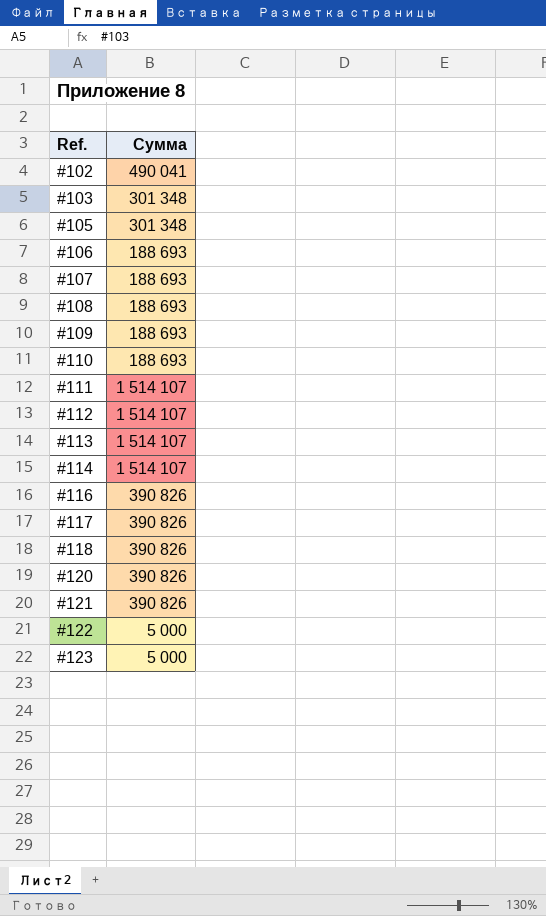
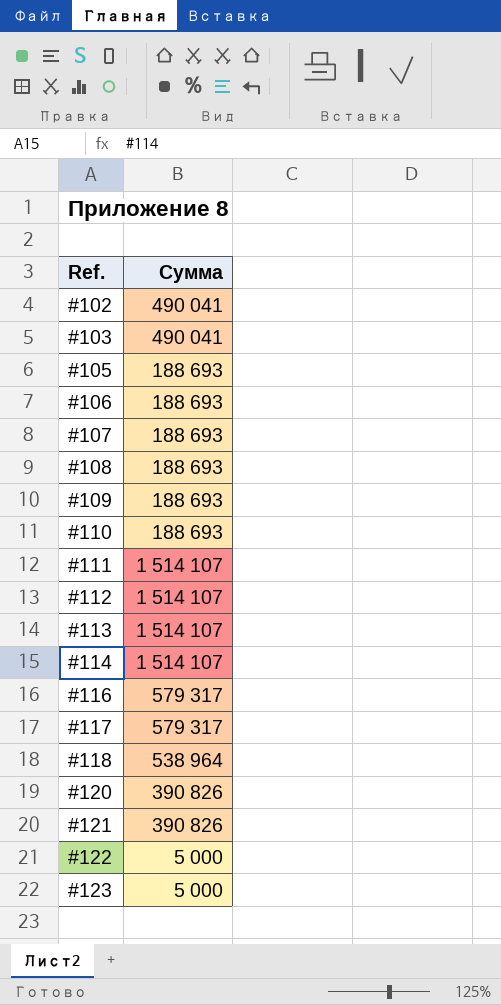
#103 | Сумма: 301 348 -> 490 041
#105 | Сумма: 301 348 -> 188 693
#116 | Сумма: 390 826 -> 579 317
#117 | Сумма: 390 826 -> 579 317
#118 | Сумма: 390 826 -> 538 964

